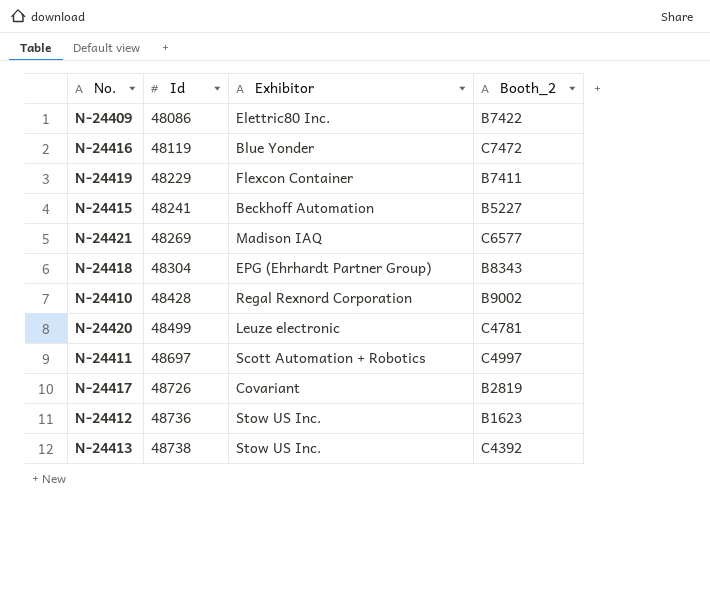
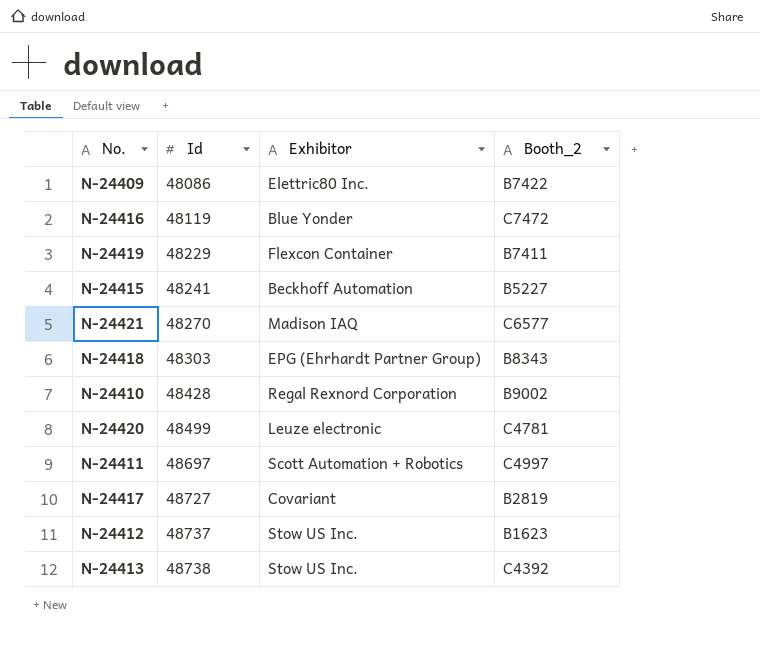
N-24421 | Id: 48269 -> 48270
N-24418 | Id: 48304 -> 48303
N-24417 | Id: 48726 -> 48727
N-24412 | Id: 48736 -> 48737

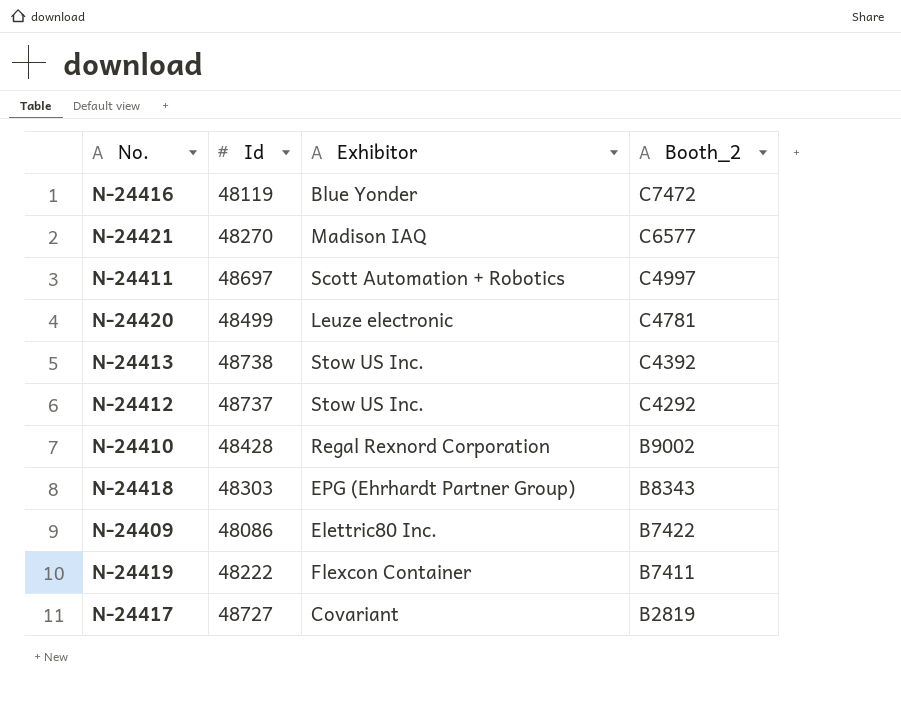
row order: Id ascending -> Booth_2 descending
row N-24415: 48241 | Beckhoff Automation | B5227 -> none
N-24412 | Booth_2: B1623 -> C4292
N-24419 | Id: 48229 -> 48222

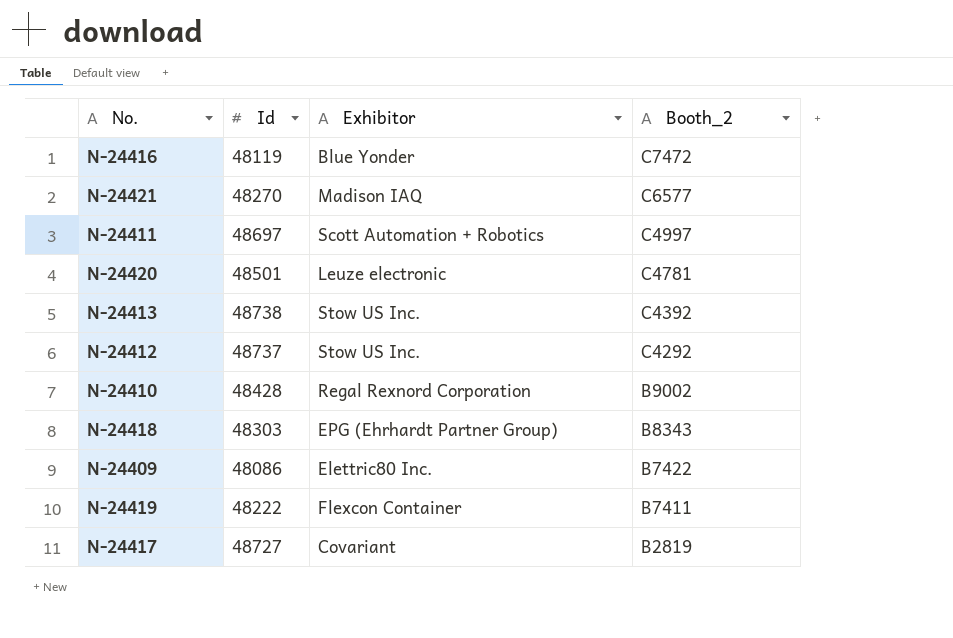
N-24420 | Id: 48499 -> 48501

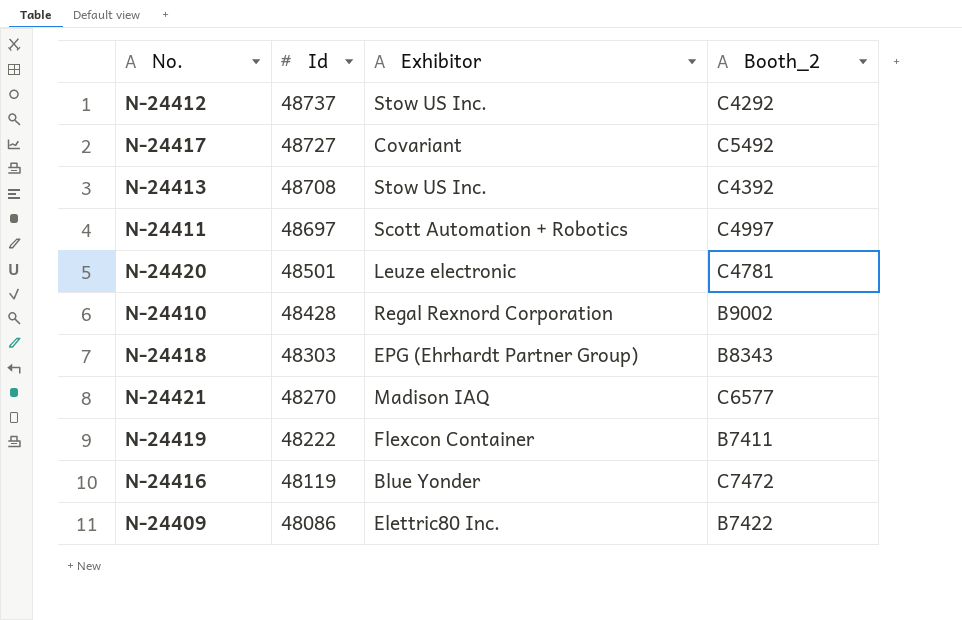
row order: Booth_2 descending -> Id descending
N-24417 | Booth_2: B2819 -> C5492
N-24413 | Id: 48738 -> 48708

